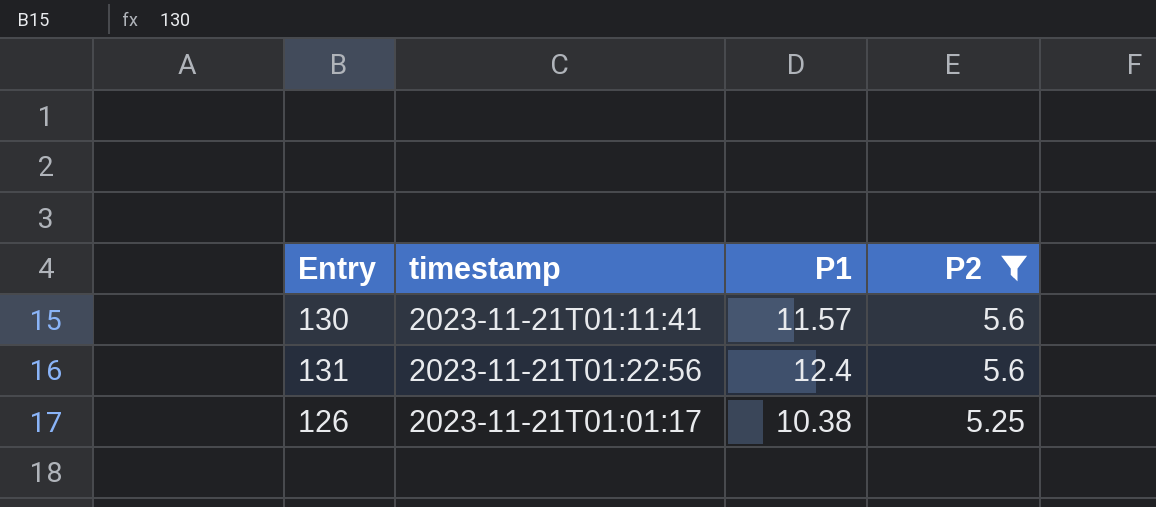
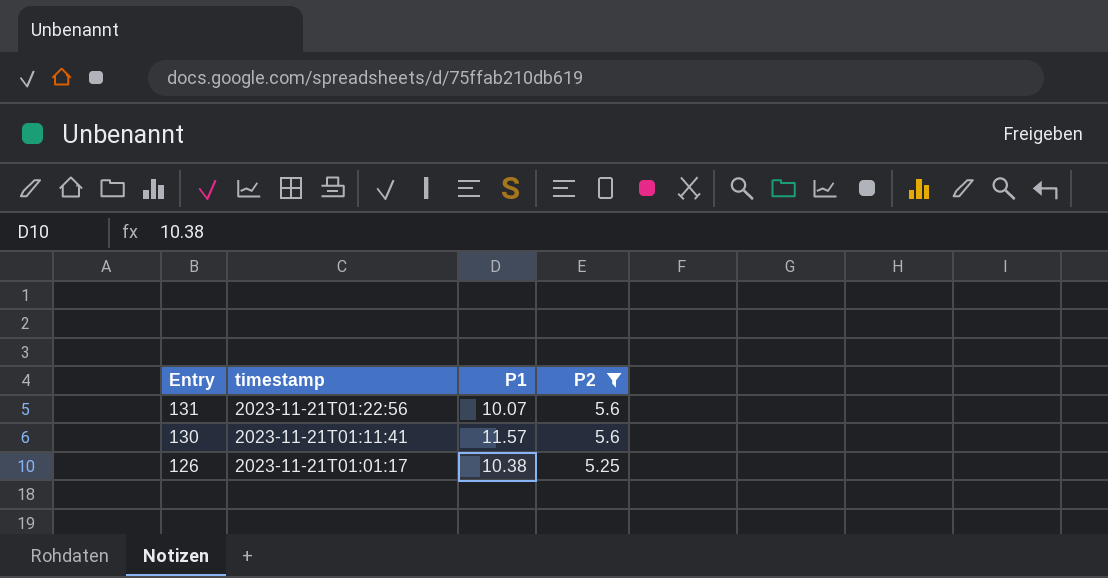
row order: P2 descending -> Entry descending
131 | P1: 12.4 -> 10.07

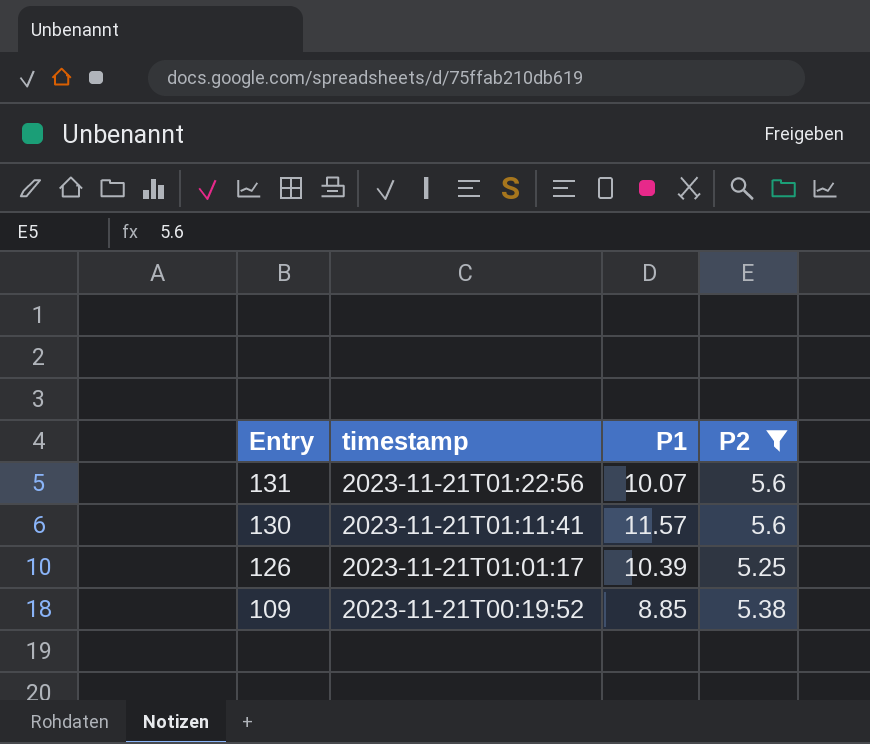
126 | P1: 10.38 -> 10.39
row 109: none -> 2023-11-21T00:19:52 | 8.85 | 5.38

